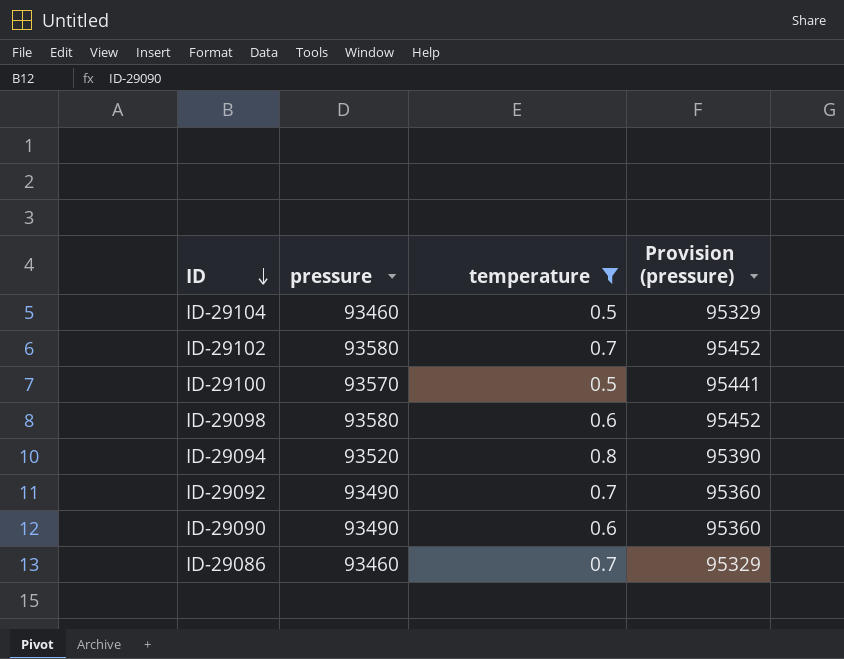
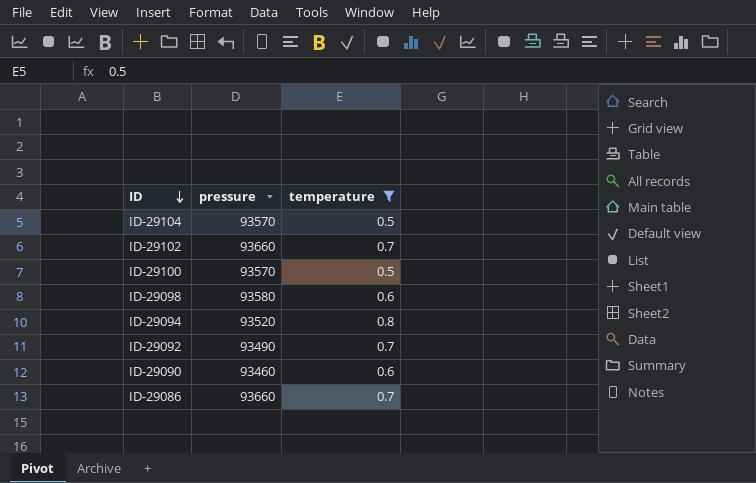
column Provision (pressure) | formula: [pressure] * 1.02 -> none
ID-29104 | pressure: 93460 -> 93570
ID-29102 | pressure: 93580 -> 93660
ID-29090 | pressure: 93490 -> 93460
ID-29086 | pressure: 93460 -> 93660

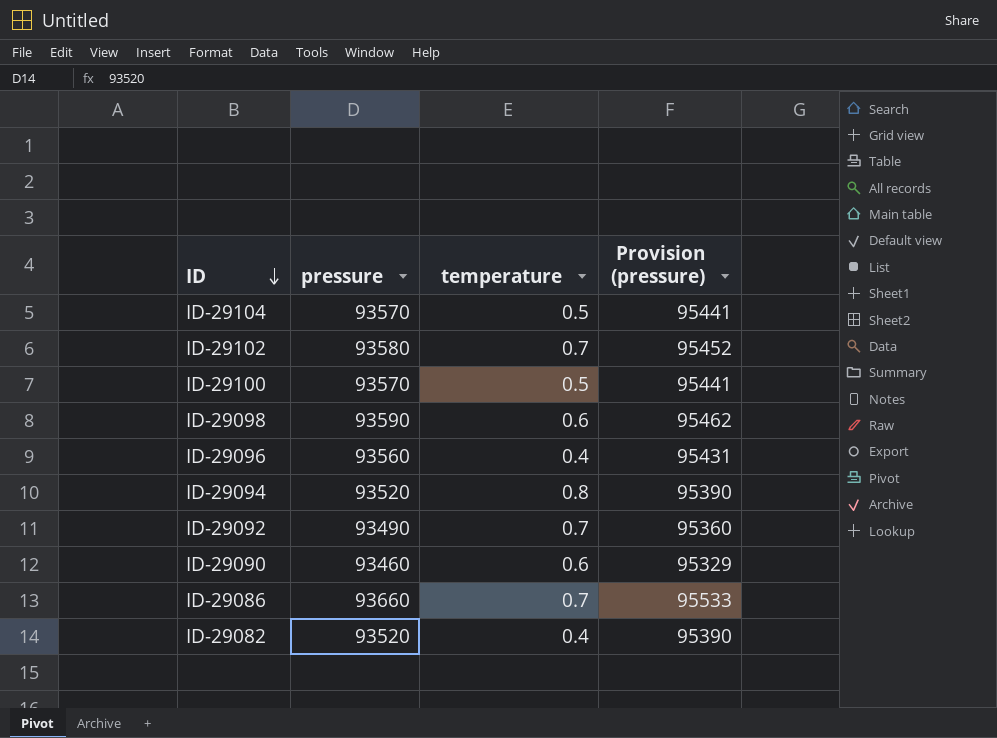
filter: temperature != 0.4 -> none
column Provision (pressure) | formula: none -> [pressure] * 1.02
ID-29102 | pressure: 93660 -> 93580
ID-29098 | pressure: 93580 -> 93590

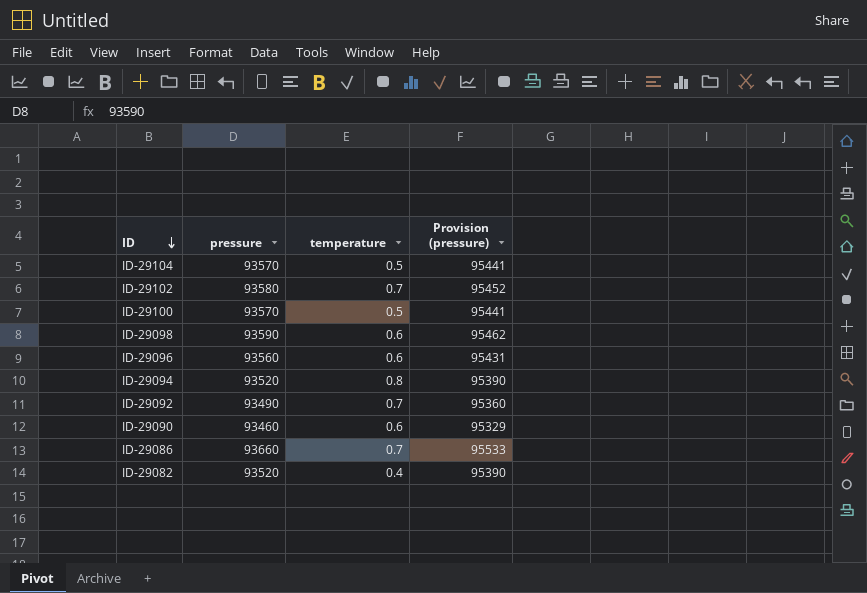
ID-29096 | temperature: 0.4 -> 0.6

